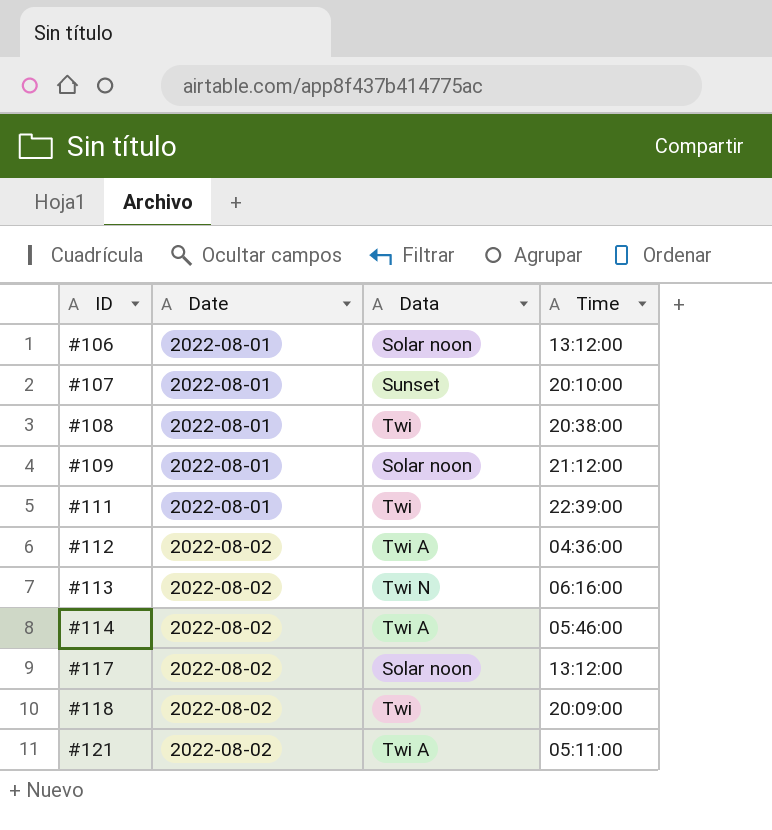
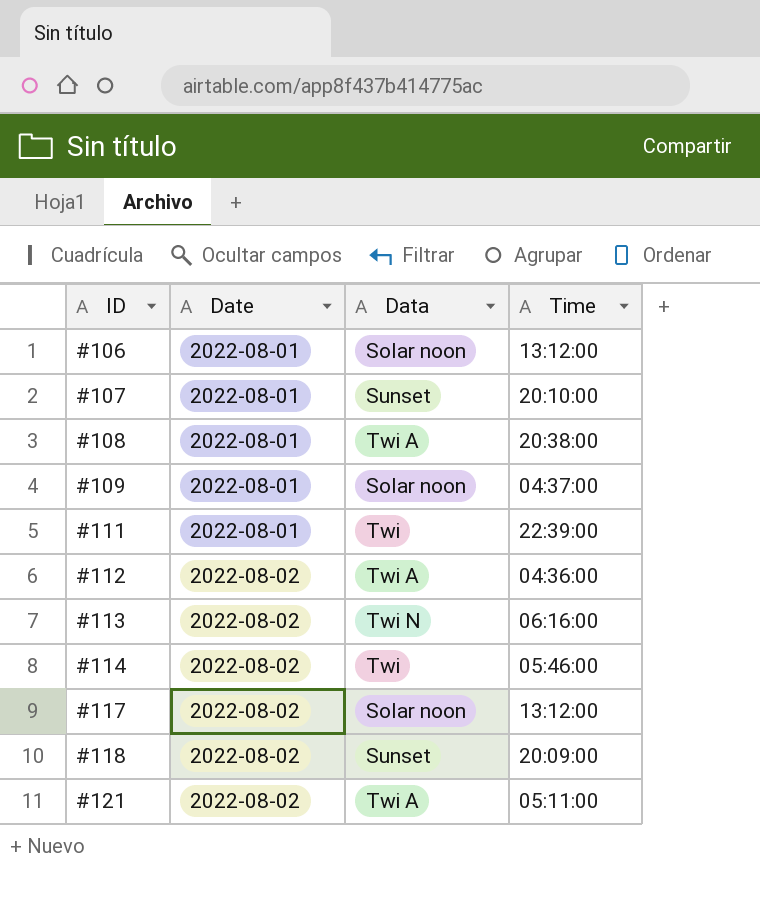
#108 | Data: Twi -> Twi A
#109 | Time: 21:12:00 -> 04:37:00
#114 | Data: Twi A -> Twi
#118 | Data: Twi -> Sunset

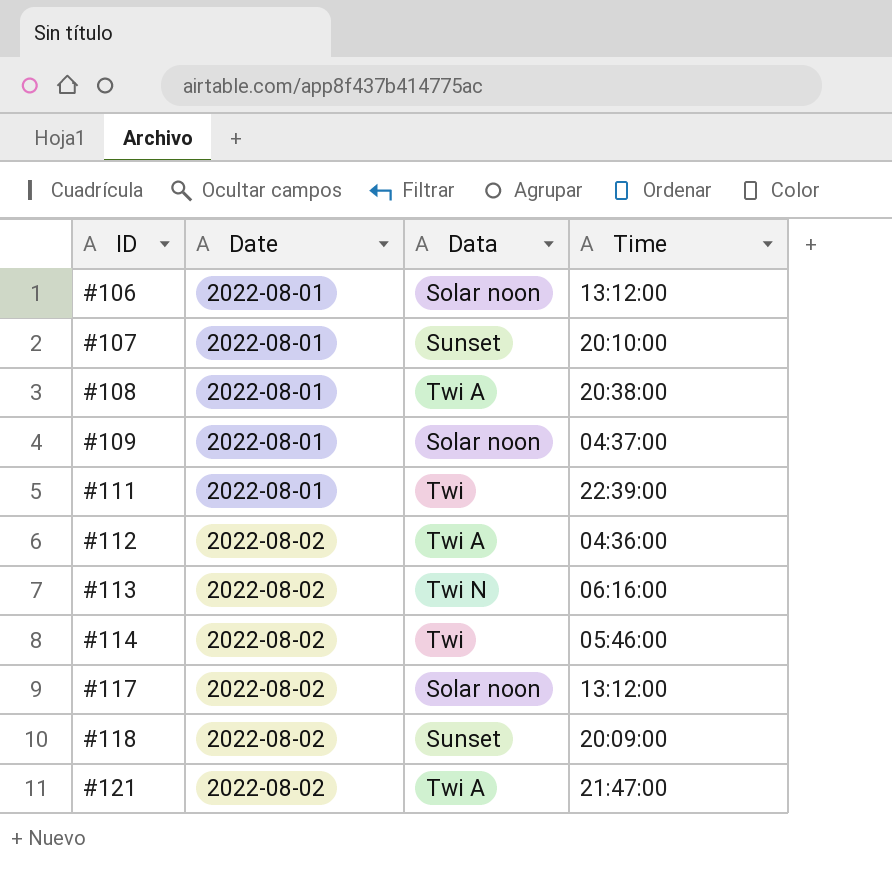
#121 | Time: 05:11:00 -> 21:47:00

